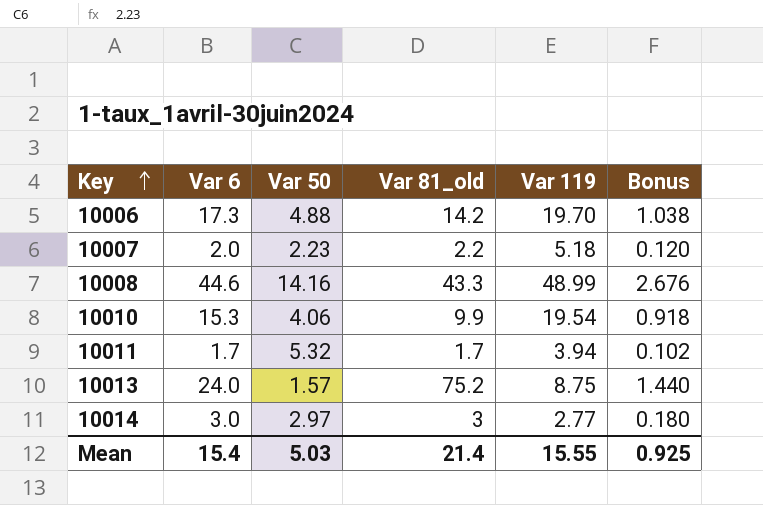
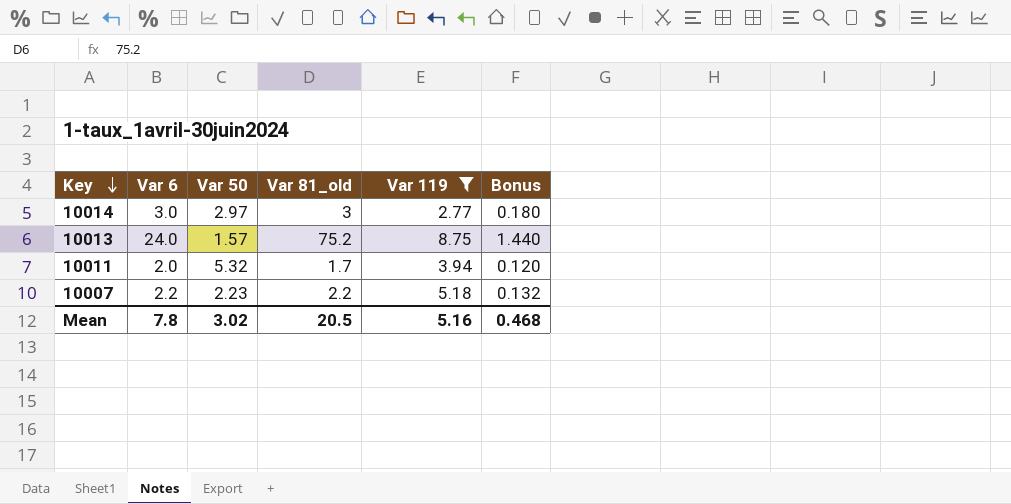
filter: none -> Var 119 <= 8.75
row order: Key ascending -> Key descending
10011 | Var 6: 1.7 -> 2.0
10011 | Bonus: 0.102 -> 0.120
10007 | Var 6: 2.0 -> 2.2
10007 | Bonus: 0.120 -> 0.132
Mean | Var 6: 15.4 -> 7.8
Mean | Var 50: 5.03 -> 3.02
Mean | Var 81_old: 21.4 -> 20.5
Mean | Var 119: 15.55 -> 5.16
Mean | Bonus: 0.925 -> 0.468

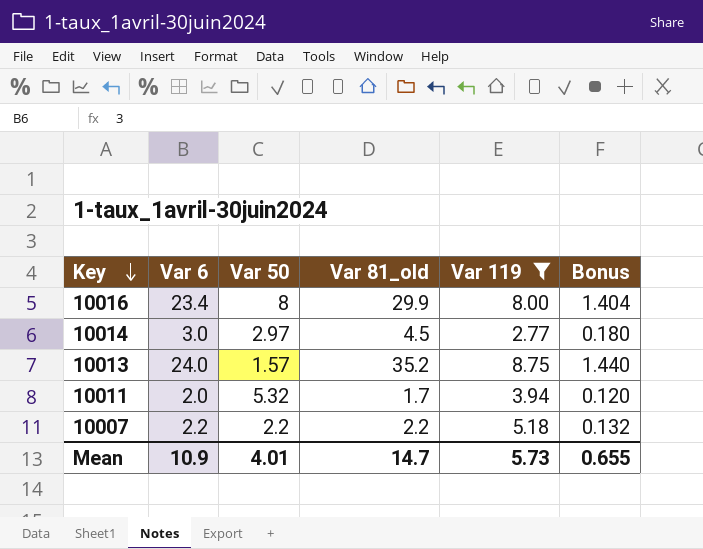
row 10016: none -> 23.4 | 8 | 29.9 | 8.00 | 1.404
10014 | Var 81_old: 3 -> 4.5
10013 | Var 81_old: 75.2 -> 35.2
10007 | Var 50: 2.23 -> 2.2
Mean | Var 6: 7.8 -> 10.9
Mean | Var 50: 3.02 -> 4.01
Mean | Var 81_old: 20.5 -> 14.7
Mean | Var 119: 5.16 -> 5.73
Mean | Bonus: 0.468 -> 0.655

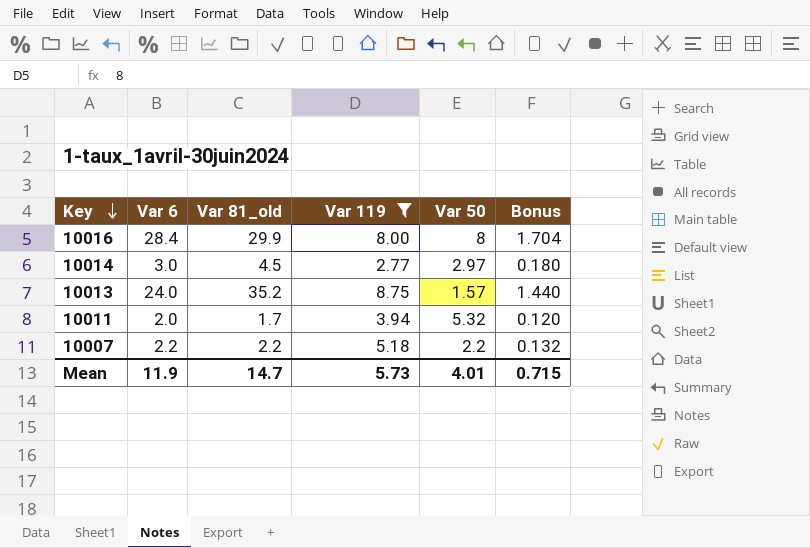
column Var 50 | position: 3 -> 5
10016 | Var 6: 23.4 -> 28.4
10016 | Bonus: 1.404 -> 1.704
Mean | Var 6: 10.9 -> 11.9
Mean | Bonus: 0.655 -> 0.715

